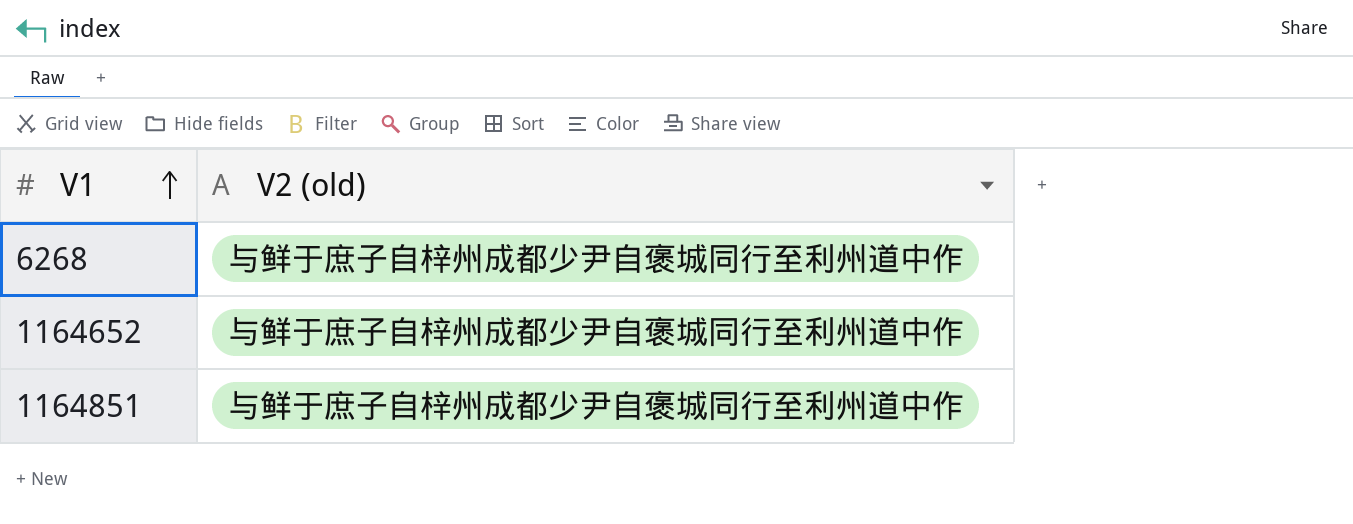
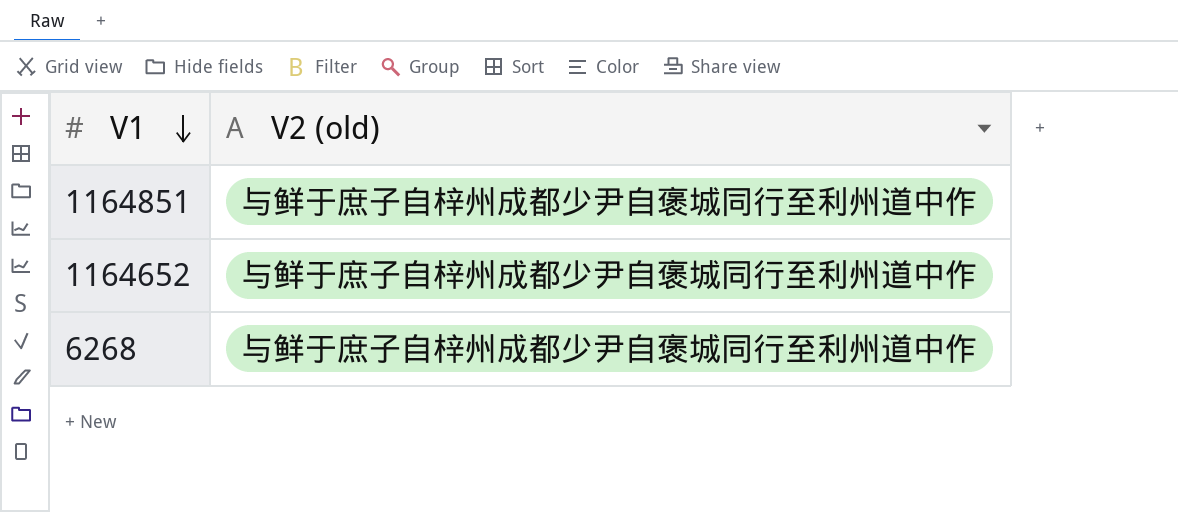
row order: V1 ascending -> V1 descending

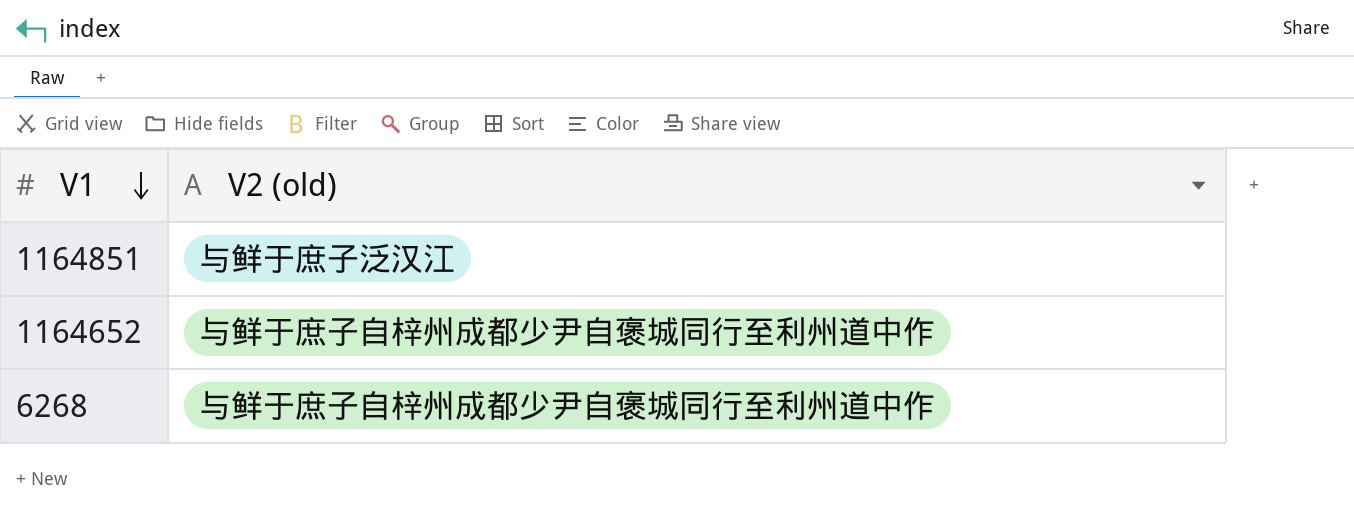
1164851 | V2 (old): 与鲜于庶子自梓州成都少尹自褒城同行至利州道中作 -> 与鲜于庶子泛汉江

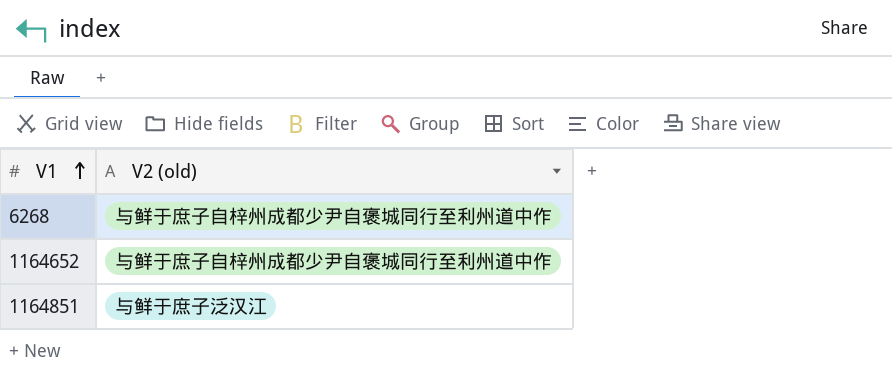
row order: V1 descending -> V1 ascending

